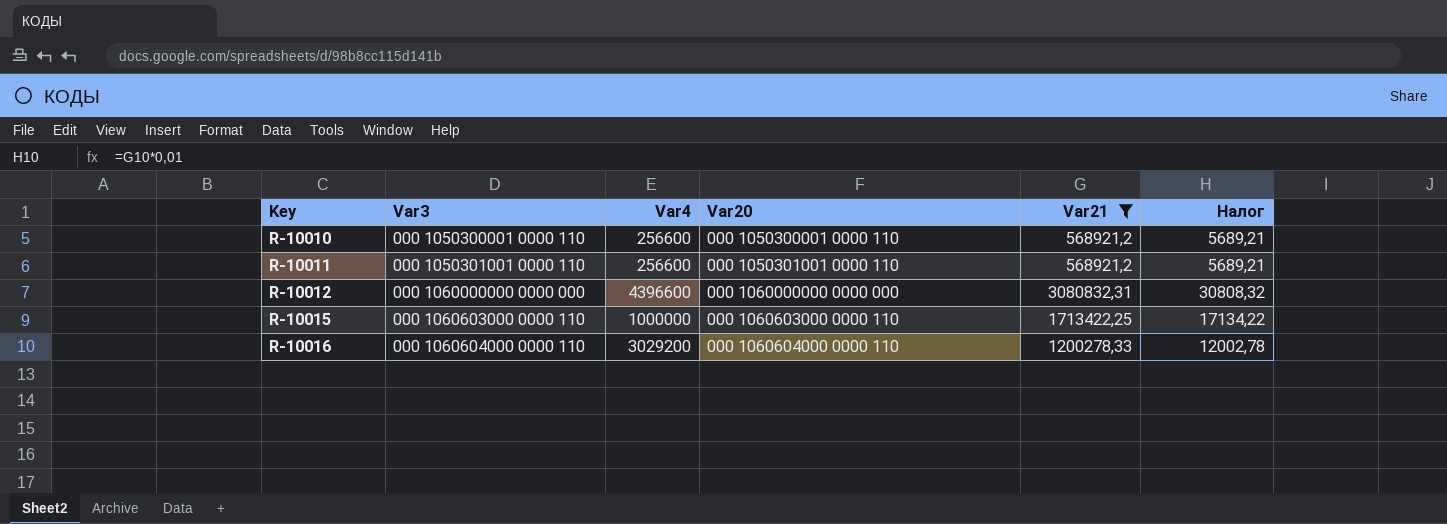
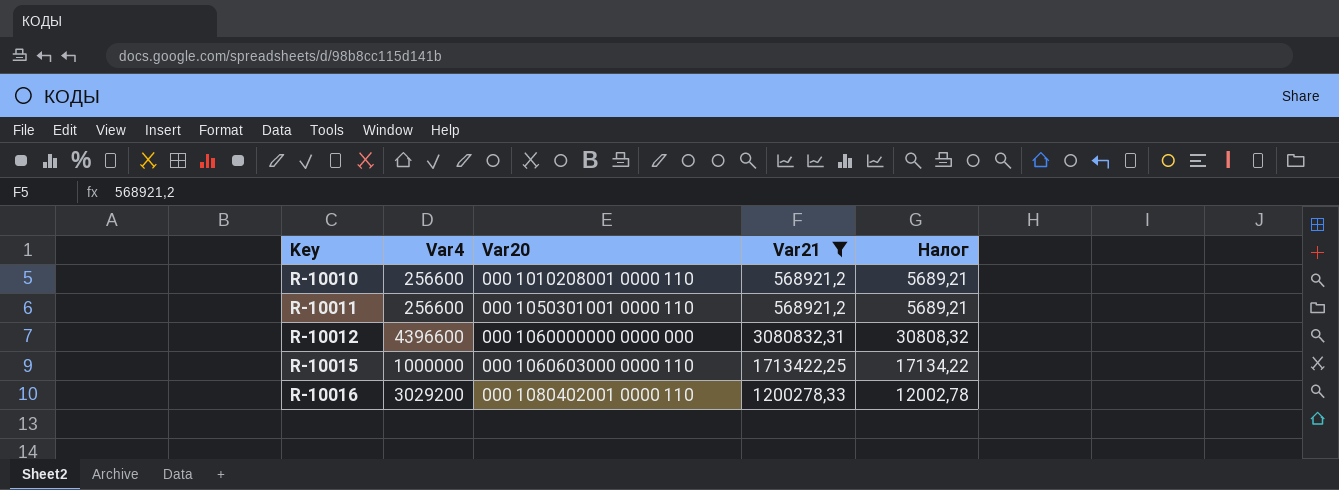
column Var3 | position: 2 -> none
R-10010 | Var20: 000 1050300001 0000 110 -> 000 1010208001 0000 110
R-10016 | Var20: 000 1060604000 0000 110 -> 000 1080402001 0000 110

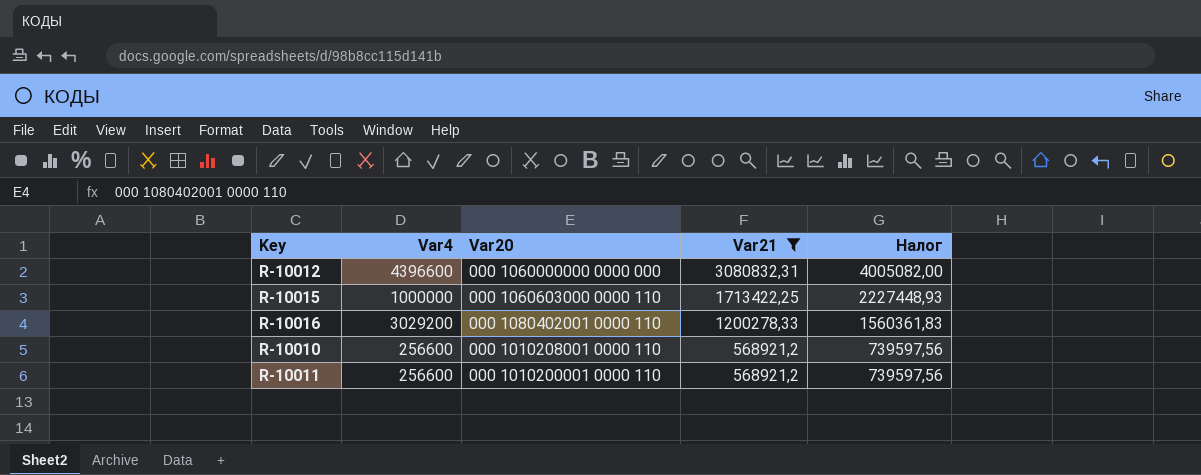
row order: Key ascending -> Var21 descending
column Налог | formula: [Var21] * 0,01 -> [Var21] * 1,3
R-10011 | Var20: 000 1050301001 0000 110 -> 000 1010200001 0000 110

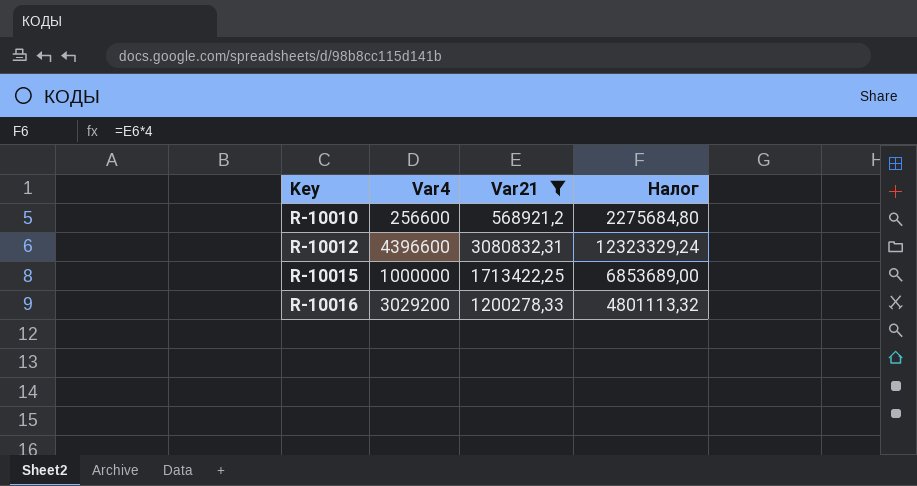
row order: Var21 descending -> Key ascending
column Var20 | position: 3 -> none
column Налог | formula: [Var21] * 1,3 -> [Var21] * 4
row R-10011: 256600 | 000 1010200001 0000 110 | 568921,2 | 739597,56 -> none

